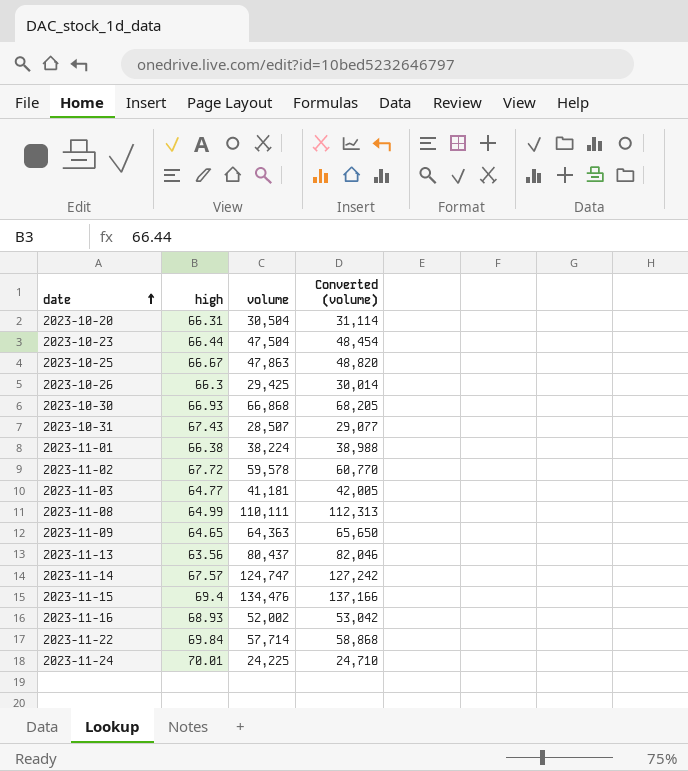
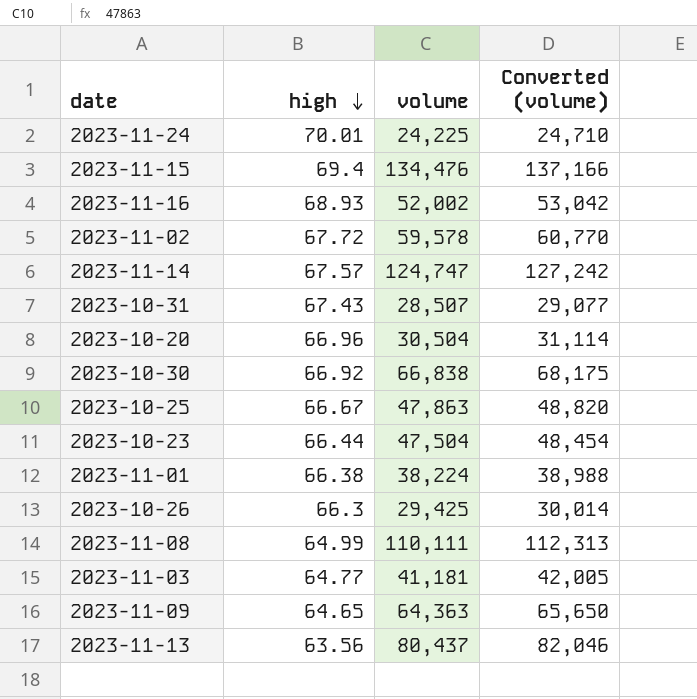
row order: date ascending -> high descending
row 2023-11-22: 69.84 | 57,714 | 58,868 -> none
2023-10-20 | high: 66.31 -> 66.96
2023-10-30 | high: 66.93 -> 66.92
2023-10-30 | volume: 66,868 -> 66,838
2023-10-30 | Converted (volume): 68,205 -> 68,175

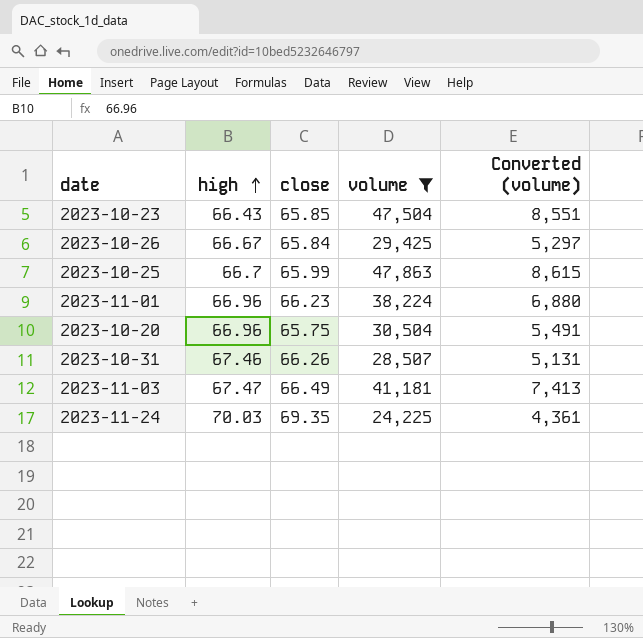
filter: none -> volume <= 47,863
row order: high descending -> high ascending
column close | position: none -> 3
column Converted (volume) | formula: [volume] * 1.02 -> [volume] * 0.18
2023-10-23 | high: 66.44 -> 66.43
2023-10-26 | high: 66.3 -> 66.67
2023-10-25 | high: 66.67 -> 66.7
2023-11-01 | high: 66.38 -> 66.96
2023-10-31 | high: 67.43 -> 67.46
2023-11-03 | high: 64.77 -> 67.47
2023-11-24 | high: 70.01 -> 70.03

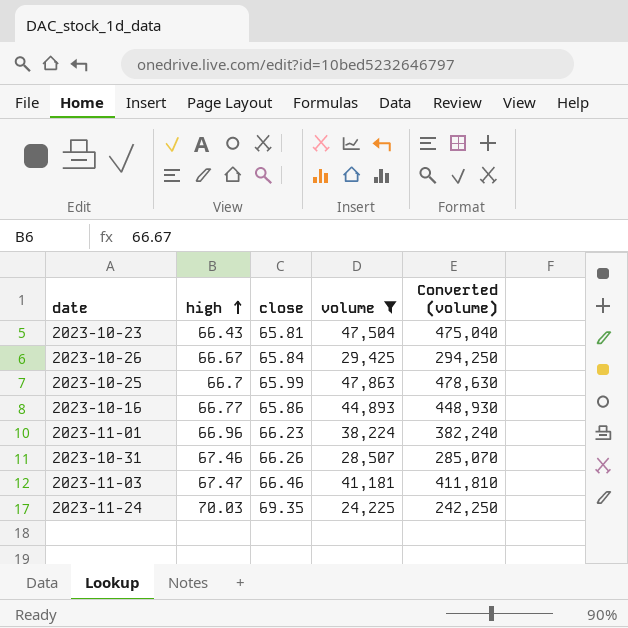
column Converted (volume) | formula: [volume] * 0.18 -> [volume] * 10
row 2023-10-20: 66.96 | 65.75 | 30,504 | 5,491 -> none
2023-10-23 | close: 65.85 -> 65.81
row 2023-10-16: none -> 66.77 | 65.86 | 44,893 | 448,930
2023-11-03 | close: 66.49 -> 66.46

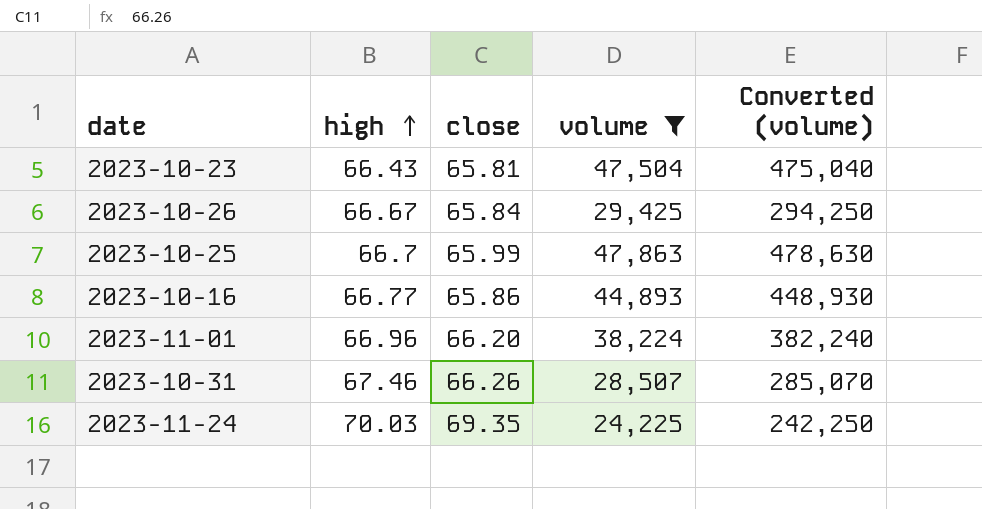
row 2023-11-03: 67.47 | 66.46 | 41,181 | 411,810 -> none
2023-11-01 | close: 66.23 -> 66.20

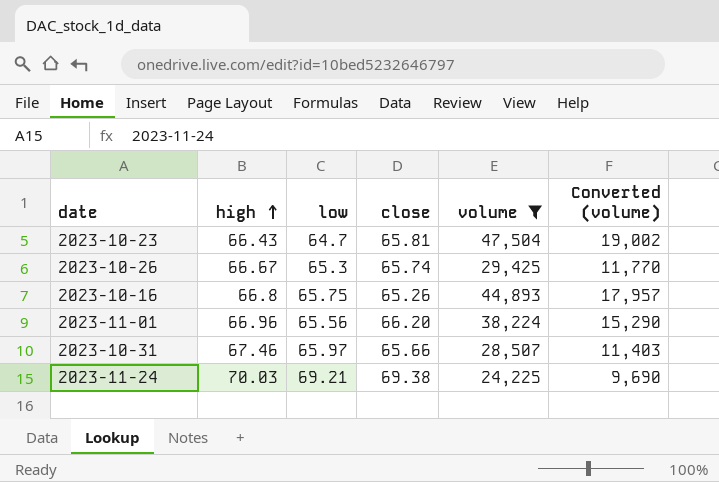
column low | position: none -> 3
column Converted (volume) | formula: [volume] * 10 -> [volume] * 0.4
row 2023-10-25: 66.7 | 65.99 | 47,863 | 478,630 -> none
2023-10-26 | close: 65.84 -> 65.74
2023-10-16 | high: 66.77 -> 66.8
2023-10-16 | close: 65.86 -> 65.26
2023-10-31 | close: 66.26 -> 65.66
2023-11-24 | close: 69.35 -> 69.38

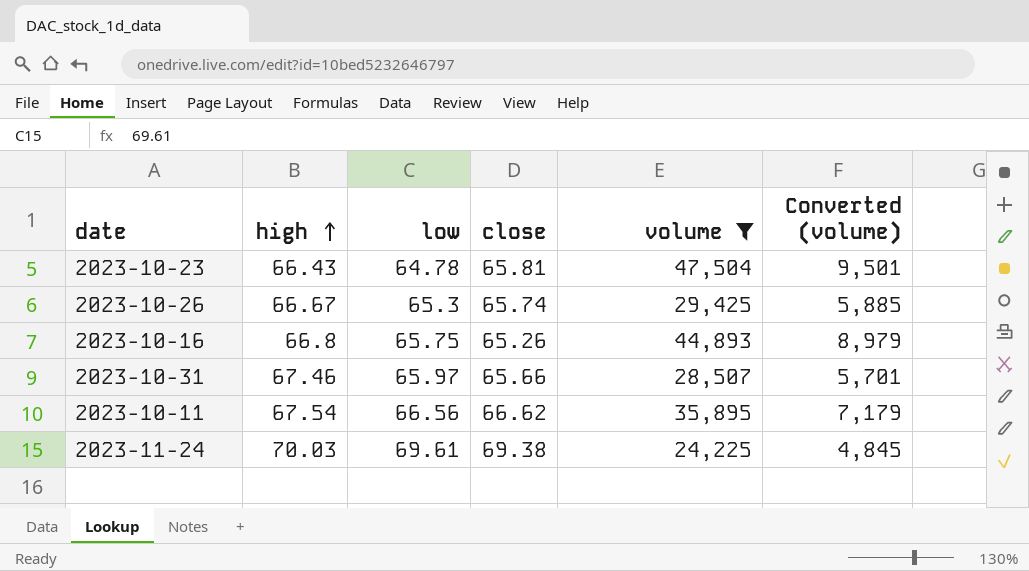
column Converted (volume) | formula: [volume] * 0.4 -> [volume] * 0.2
row 2023-11-01: 66.96 | 65.56 | 66.20 | 38,224 | 15,290 -> none
2023-10-23 | low: 64.7 -> 64.78
row 2023-10-11: none -> 67.54 | 66.56 | 66.62 | 35,895 | 7,179
2023-11-24 | low: 69.21 -> 69.61

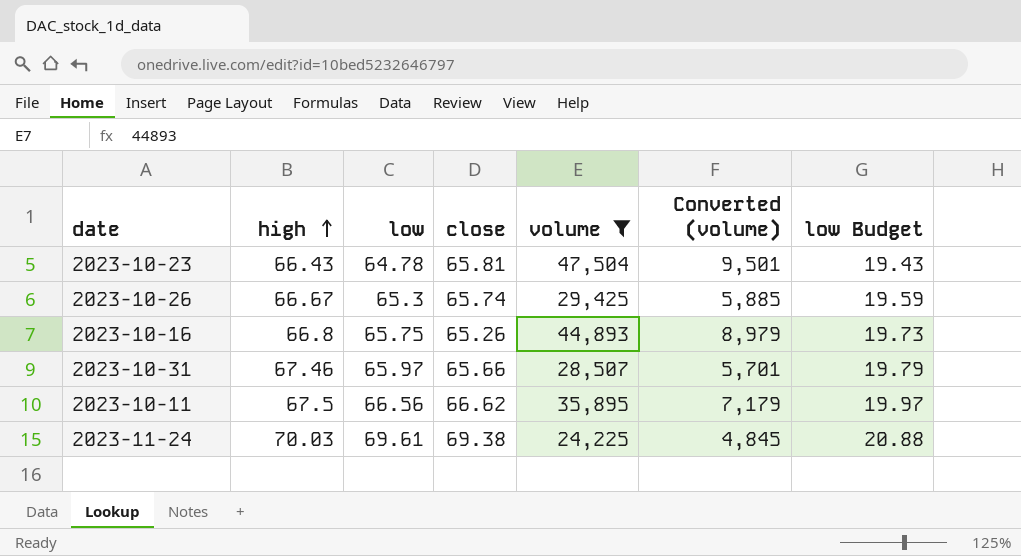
column low Budget | formula: none -> [low] * 0.3
2023-10-11 | high: 67.54 -> 67.5

